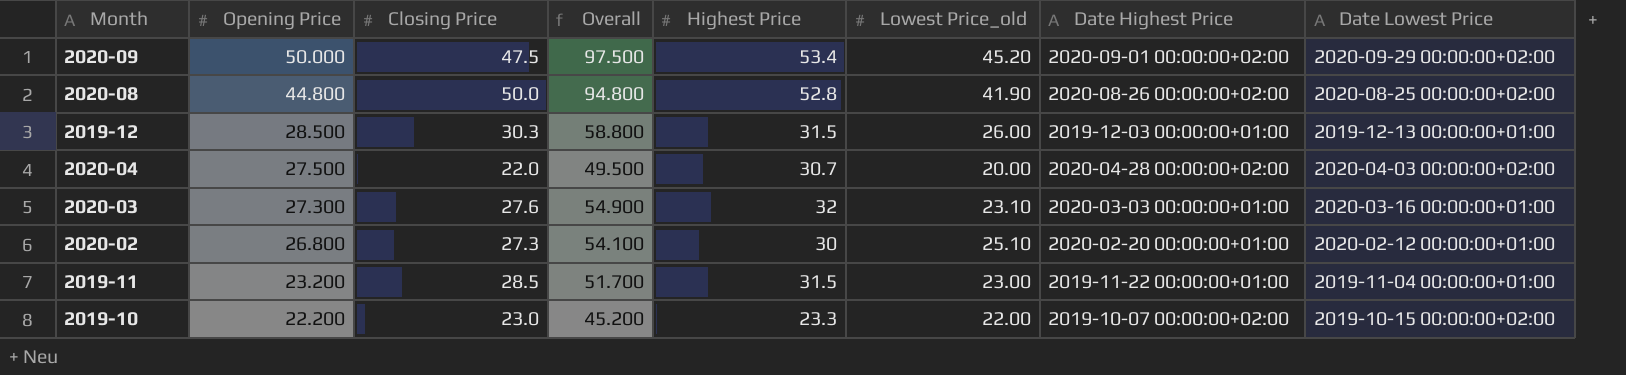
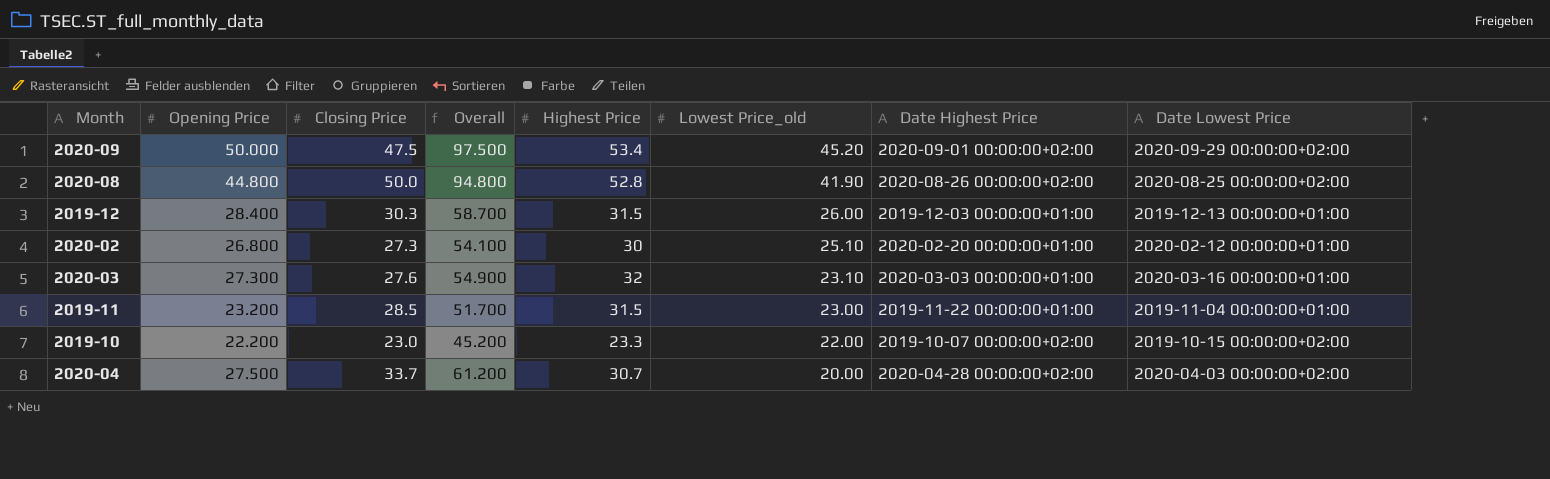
row order: Opening Price descending -> Lowest Price_old descending
2019-12 | Opening Price: 28.500 -> 28.400
2019-12 | Overall: 58.800 -> 58.700
2020-04 | Closing Price: 22.0 -> 33.7
2020-04 | Overall: 49.500 -> 61.200

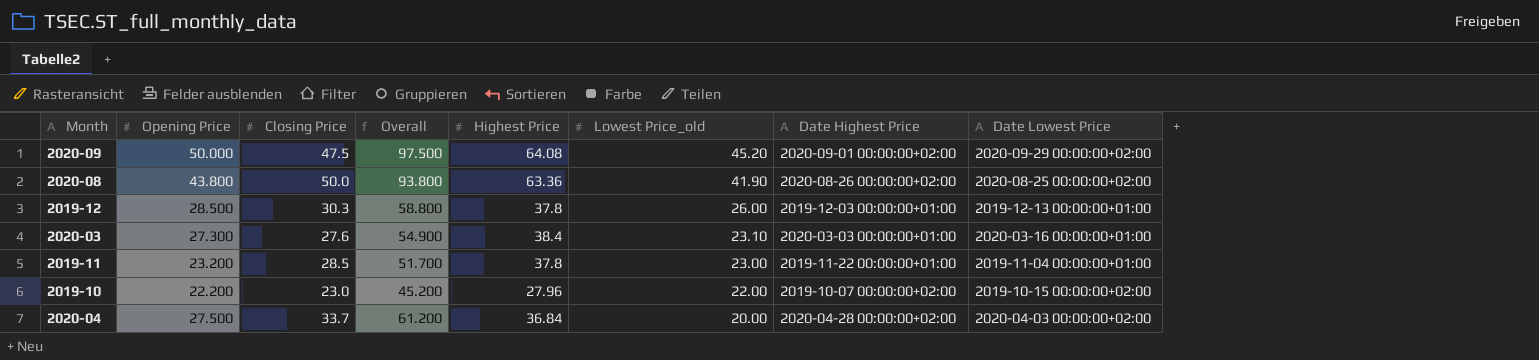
row 2020-02: 26.800 | 27.3 | 54.100 | 30 | 25.10 | 2020-02-20 00:00:00+01:00 | 2020-02-12 00:00:00+01:00 -> none
2020-09 | Highest Price: 53.4 -> 64.08
2020-08 | Opening Price: 44.800 -> 43.800
2020-08 | Overall: 94.800 -> 93.800
2020-08 | Highest Price: 52.8 -> 63.36
2019-12 | Opening Price: 28.400 -> 28.500
2019-12 | Overall: 58.700 -> 58.800
2019-12 | Highest Price: 31.5 -> 37.8
2020-03 | Highest Price: 32 -> 38.4
2019-11 | Highest Price: 31.5 -> 37.8
2019-10 | Highest Price: 23.3 -> 27.96
2020-04 | Highest Price: 30.7 -> 36.84

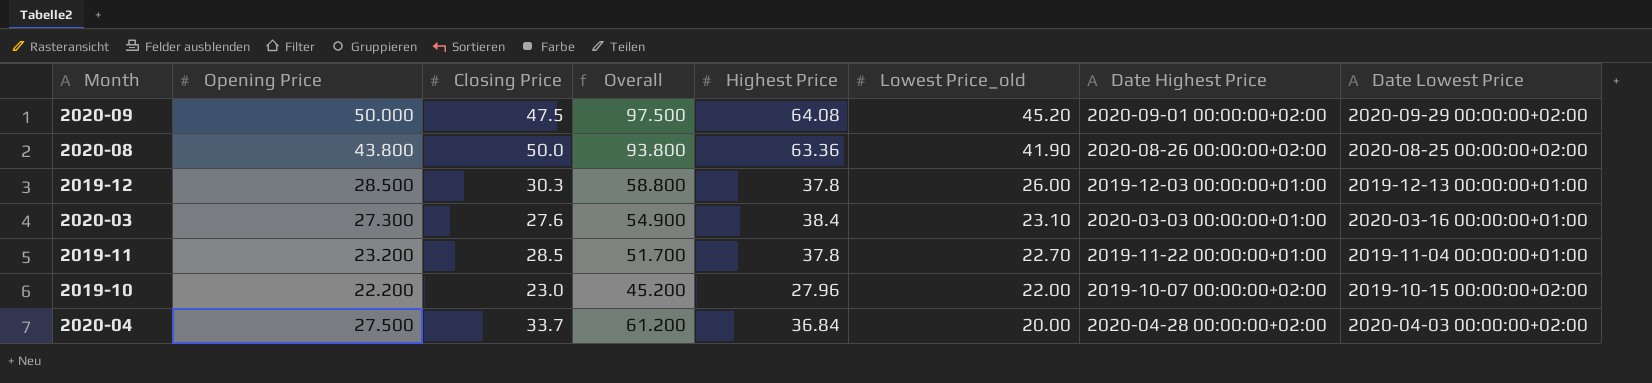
2019-11 | Lowest Price_old: 23.00 -> 22.70

